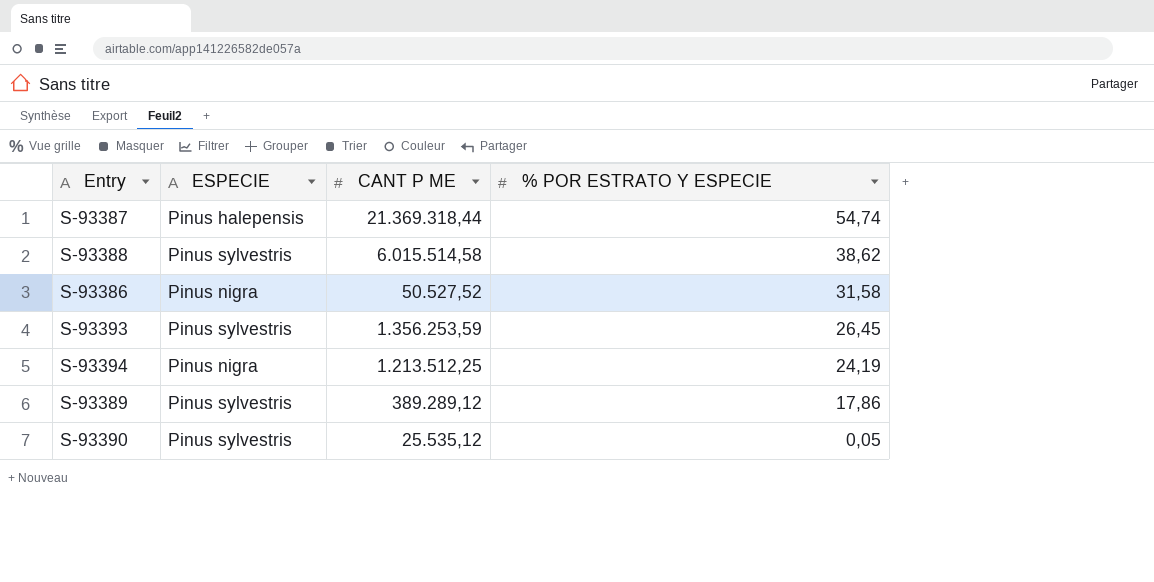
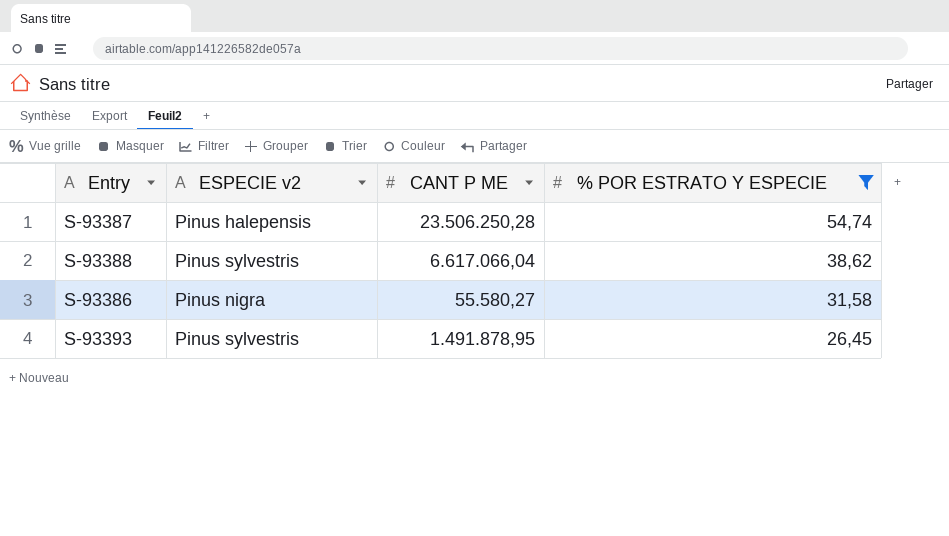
filter: none -> % POR ESTRATO Y ESPECIE >= 26,45
column name: ESPECIE -> ESPECIE v2
S-93387 | CANT P ME: 21.369.318,44 -> 23.506.250,28
S-93388 | CANT P ME: 6.015.514,58 -> 6.617.066,04
S-93386 | CANT P ME: 50.527,52 -> 55.580,27
S-93393 | CANT P ME: 1.356.253,59 -> 1.491.878,95

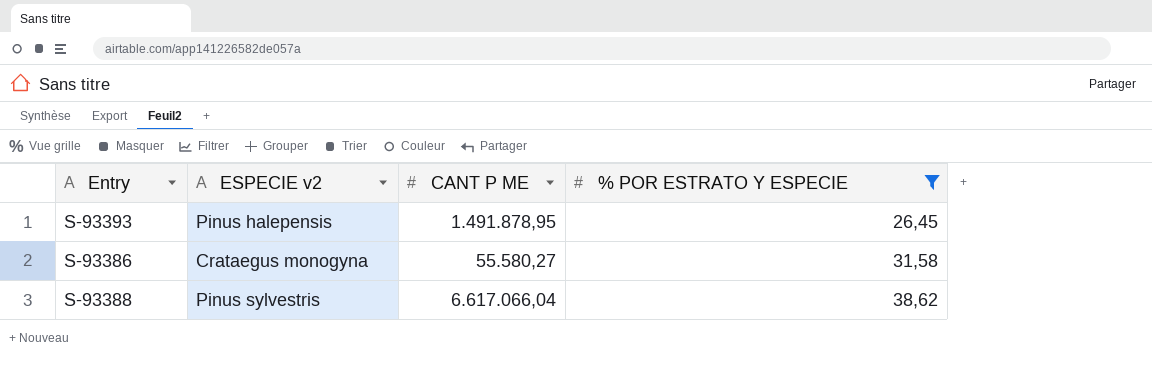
row order: % POR ESTRATO Y ESPECIE descending -> % POR ESTRATO Y ESPECIE ascending
row S-93387: Pinus halepensis | 23.506.250,28 | 54,74 -> none
S-93393 | ESPECIE v2: Pinus sylvestris -> Pinus halepensis
S-93386 | ESPECIE v2: Pinus nigra -> Crataegus monogyna

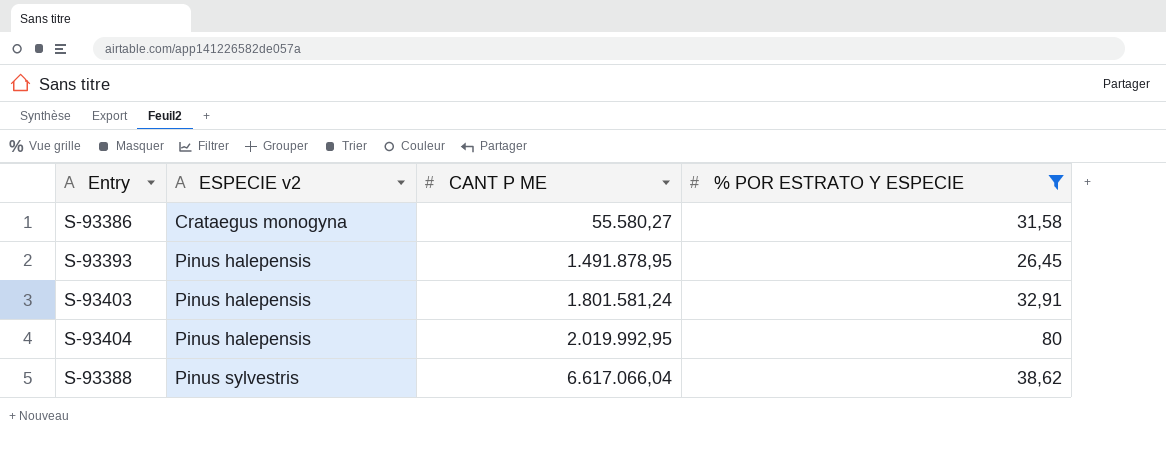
row order: % POR ESTRATO Y ESPECIE ascending -> ESPECIE v2 ascending
row S-93403: none -> Pinus halepensis | 1.801.581,24 | 32,91
row S-93404: none -> Pinus halepensis | 2.019.992,95 | 80

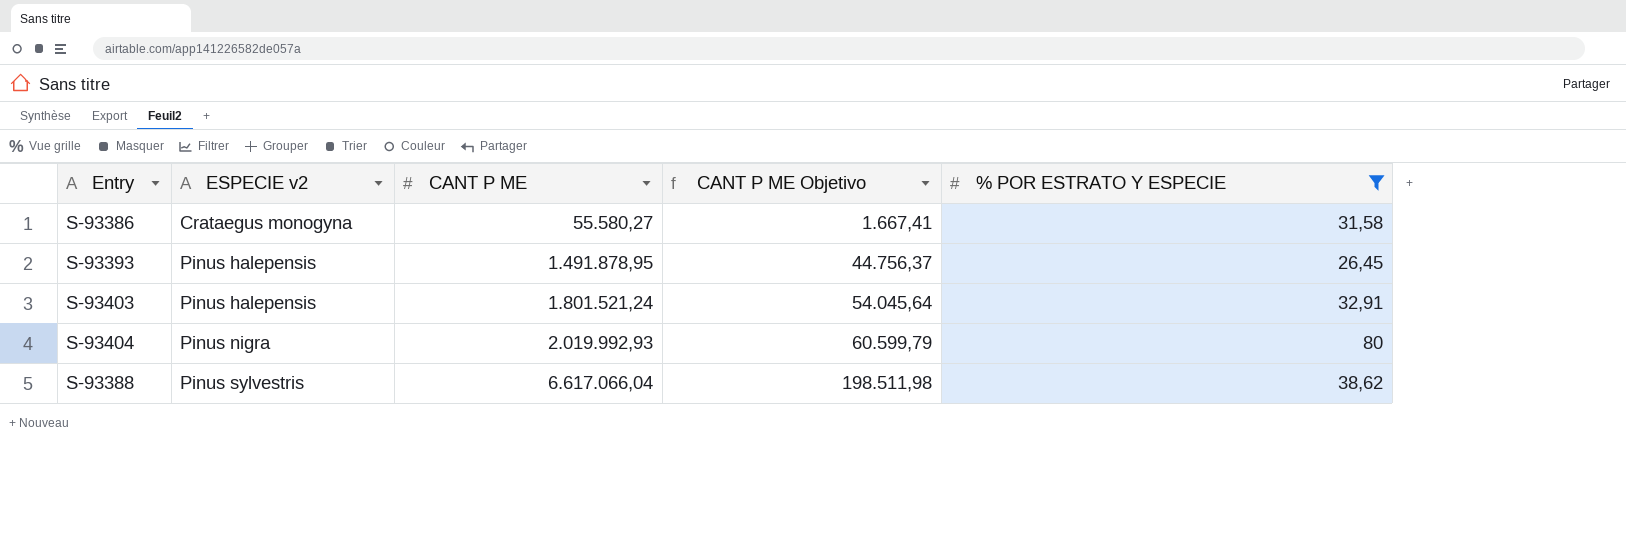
column CANT P ME Objetivo | formula: none -> [CANT P ME] * 0,03
S-93403 | CANT P ME: 1.801.581,24 -> 1.801.521,24
S-93404 | ESPECIE v2: Pinus halepensis -> Pinus nigra
S-93404 | CANT P ME: 2.019.992,95 -> 2.019.992,93

